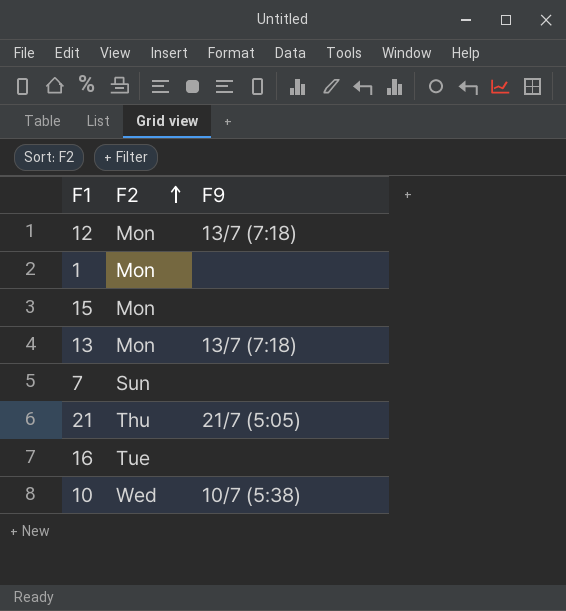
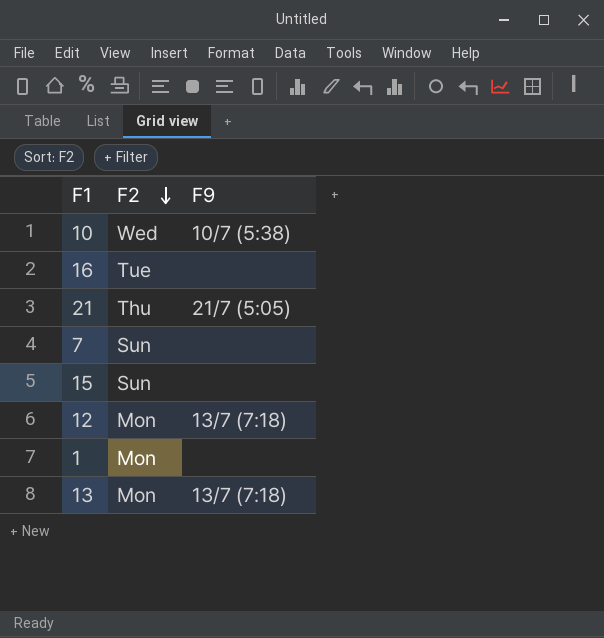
row order: F2 ascending -> F2 descending
15 | F2: Mon -> Sun

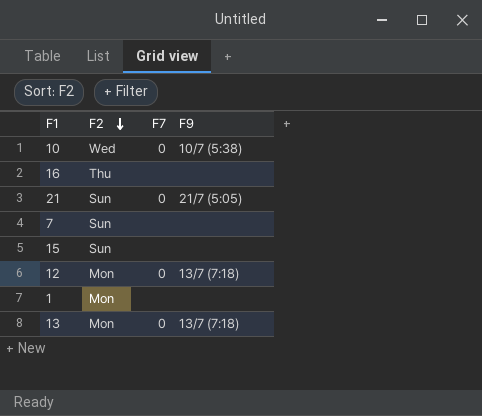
column F7 | position: none -> 3
16 | F2: Tue -> Thu
21 | F2: Thu -> Sun

